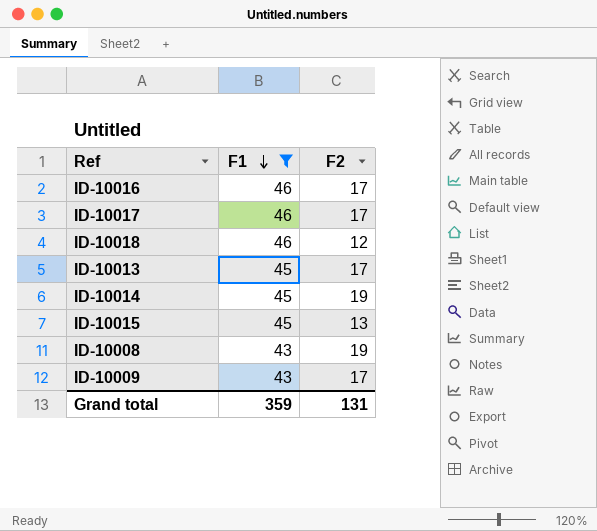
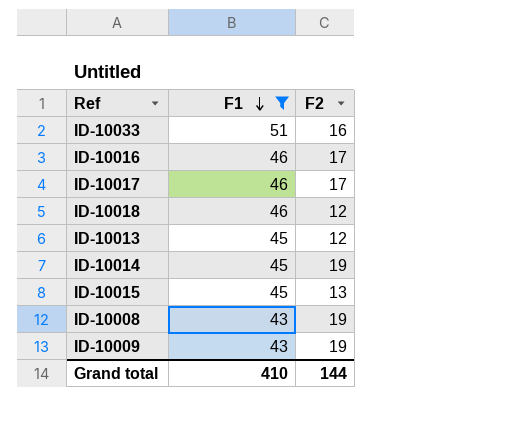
row ID-10033: none -> 51 | 16
ID-10013 | F2: 17 -> 12
ID-10009 | F2: 17 -> 19
Grand total | F1: 359 -> 410
Grand total | F2: 131 -> 144

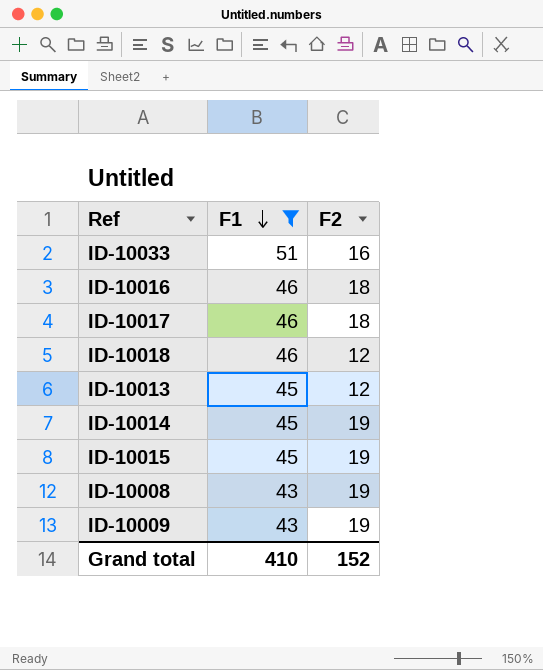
ID-10016 | F2: 17 -> 18
ID-10017 | F2: 17 -> 18
ID-10015 | F2: 13 -> 19
Grand total | F2: 144 -> 152

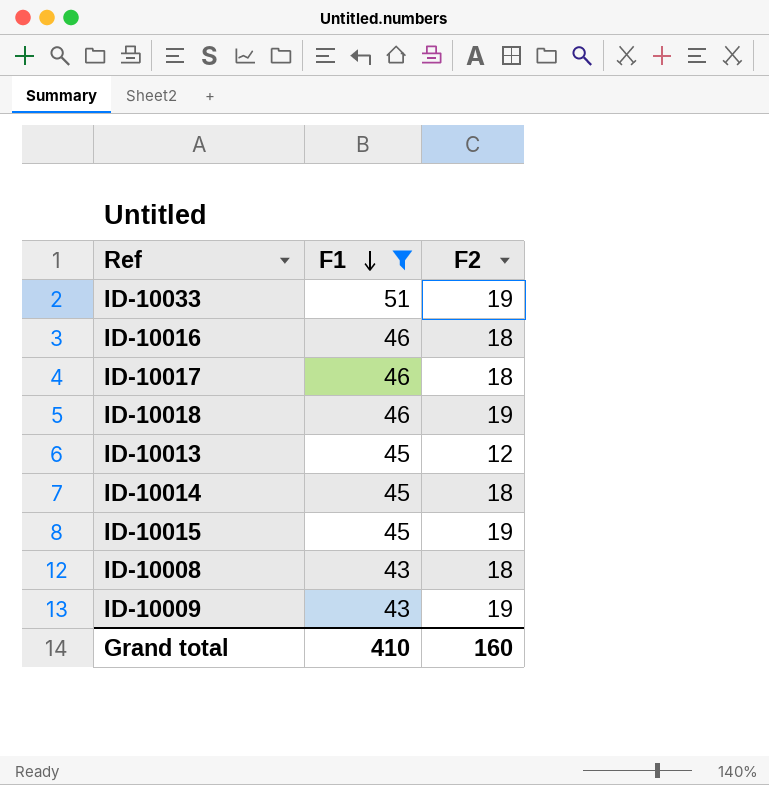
ID-10033 | F2: 16 -> 19
ID-10018 | F2: 12 -> 19
ID-10014 | F2: 19 -> 18
ID-10008 | F2: 19 -> 18
Grand total | F2: 152 -> 160

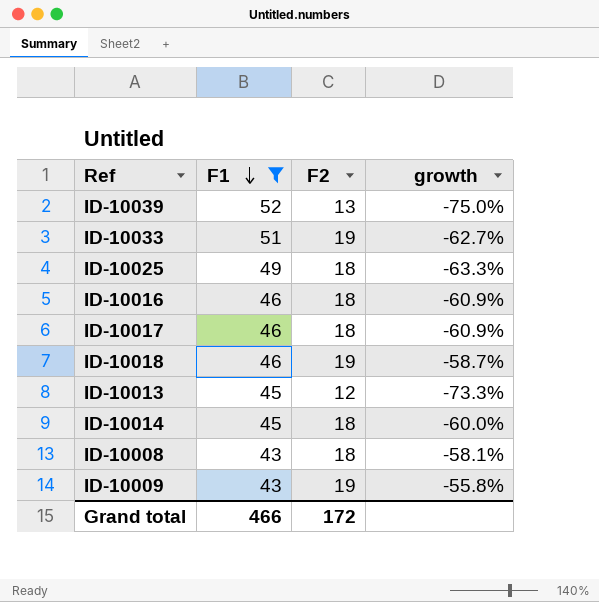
column growth | formula: none -> ([F2] - [F1]) / [F1]
row ID-10015: 45 | 19 -> none
row ID-10039: none -> 52 | 13 | -75.0%
row ID-10025: none -> 49 | 18 | -63.3%
Grand total | F1: 410 -> 466
Grand total | F2: 160 -> 172

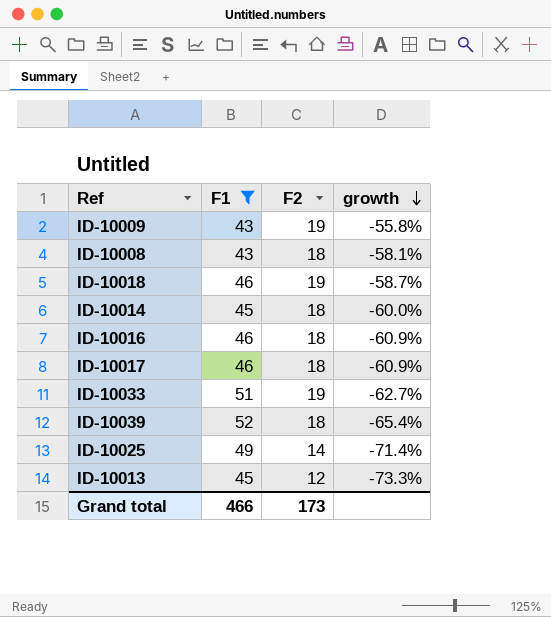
row order: F1 descending -> growth descending
ID-10039 | F2: 13 -> 18
ID-10039 | growth: -75.0% -> -65.4%
ID-10025 | F2: 18 -> 14
ID-10025 | growth: -63.3% -> -71.4%
Grand total | F2: 172 -> 173

